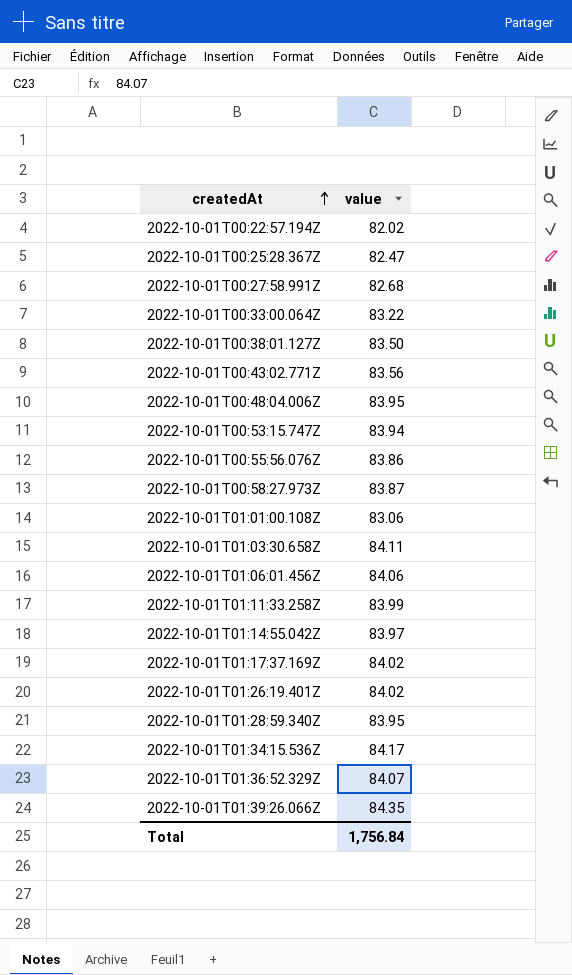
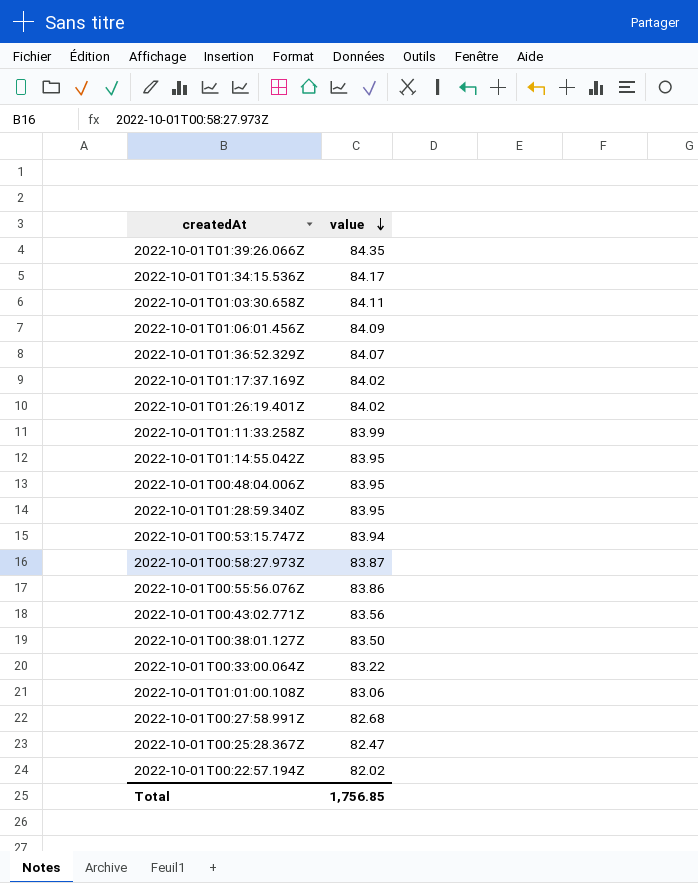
row order: createdAt ascending -> value descending
2022-10-01T01:06:01.456Z | value: 84.06 -> 84.09
2022-10-01T01:14:55.042Z | value: 83.97 -> 83.95
Total | value: 1,756.84 -> 1,756.85

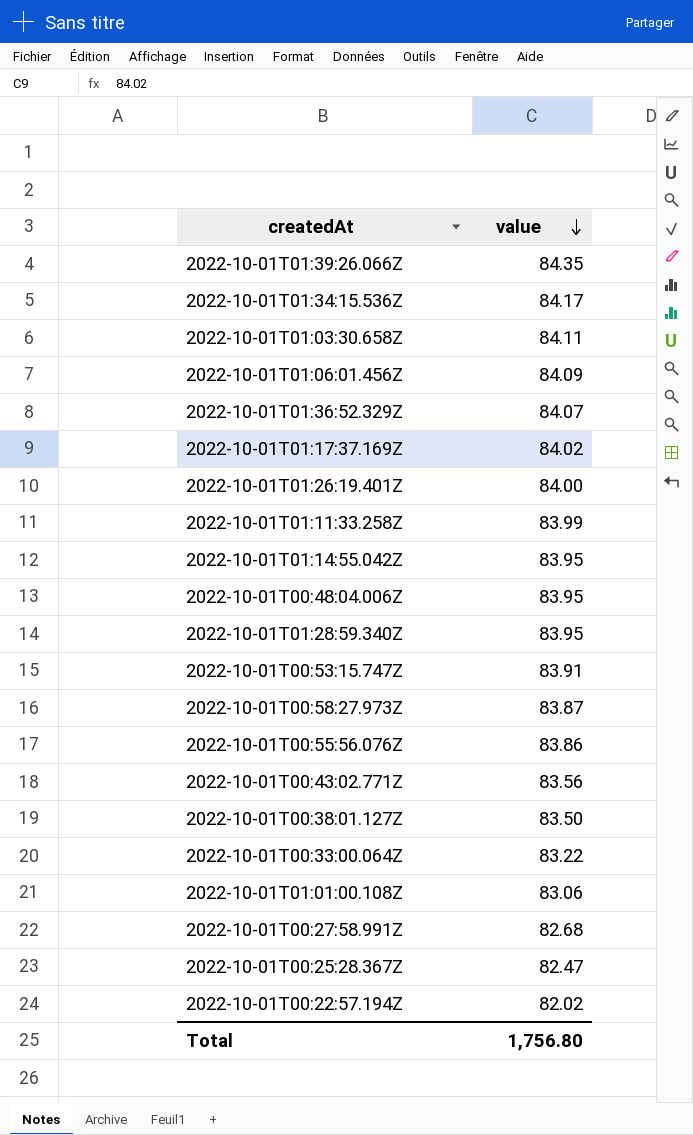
2022-10-01T01:26:19.401Z | value: 84.02 -> 84.00
2022-10-01T00:53:15.747Z | value: 83.94 -> 83.91
Total | value: 1,756.85 -> 1,756.80

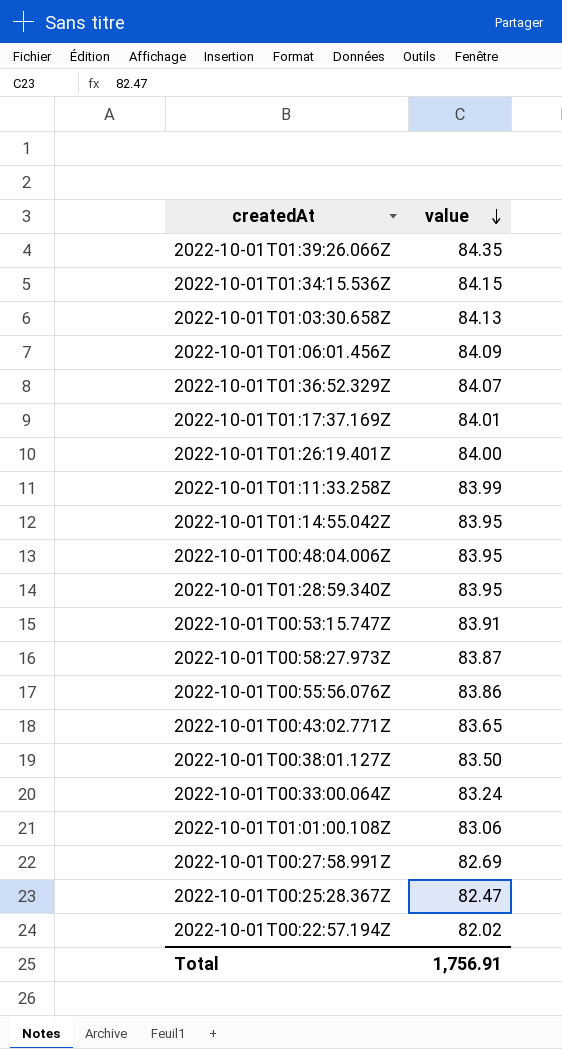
2022-10-01T01:34:15.536Z | value: 84.17 -> 84.15
2022-10-01T01:03:30.658Z | value: 84.11 -> 84.13
2022-10-01T01:17:37.169Z | value: 84.02 -> 84.01
2022-10-01T00:43:02.771Z | value: 83.56 -> 83.65
2022-10-01T00:33:00.064Z | value: 83.22 -> 83.24
2022-10-01T00:27:58.991Z | value: 82.68 -> 82.69
Total | value: 1,756.80 -> 1,756.91

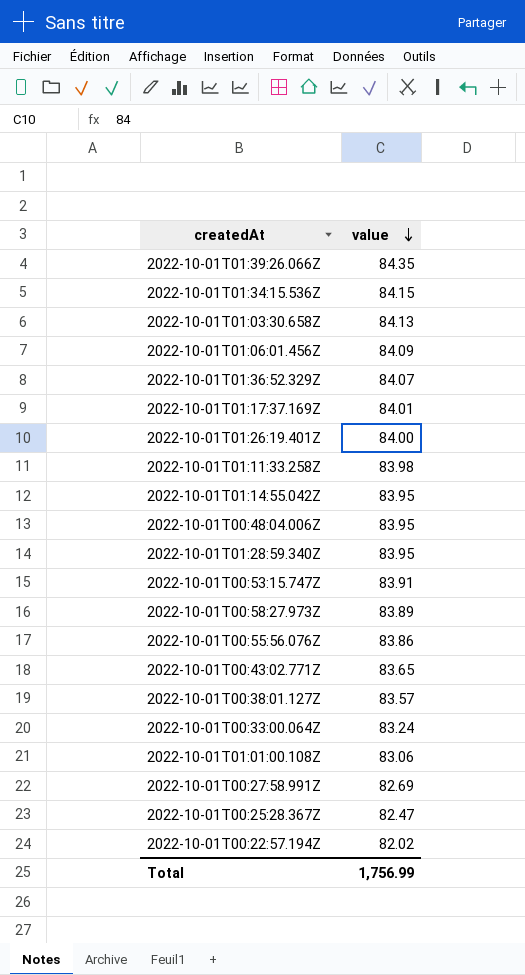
2022-10-01T01:11:33.258Z | value: 83.99 -> 83.98
2022-10-01T00:58:27.973Z | value: 83.87 -> 83.89
2022-10-01T00:38:01.127Z | value: 83.50 -> 83.57
Total | value: 1,756.91 -> 1,756.99

